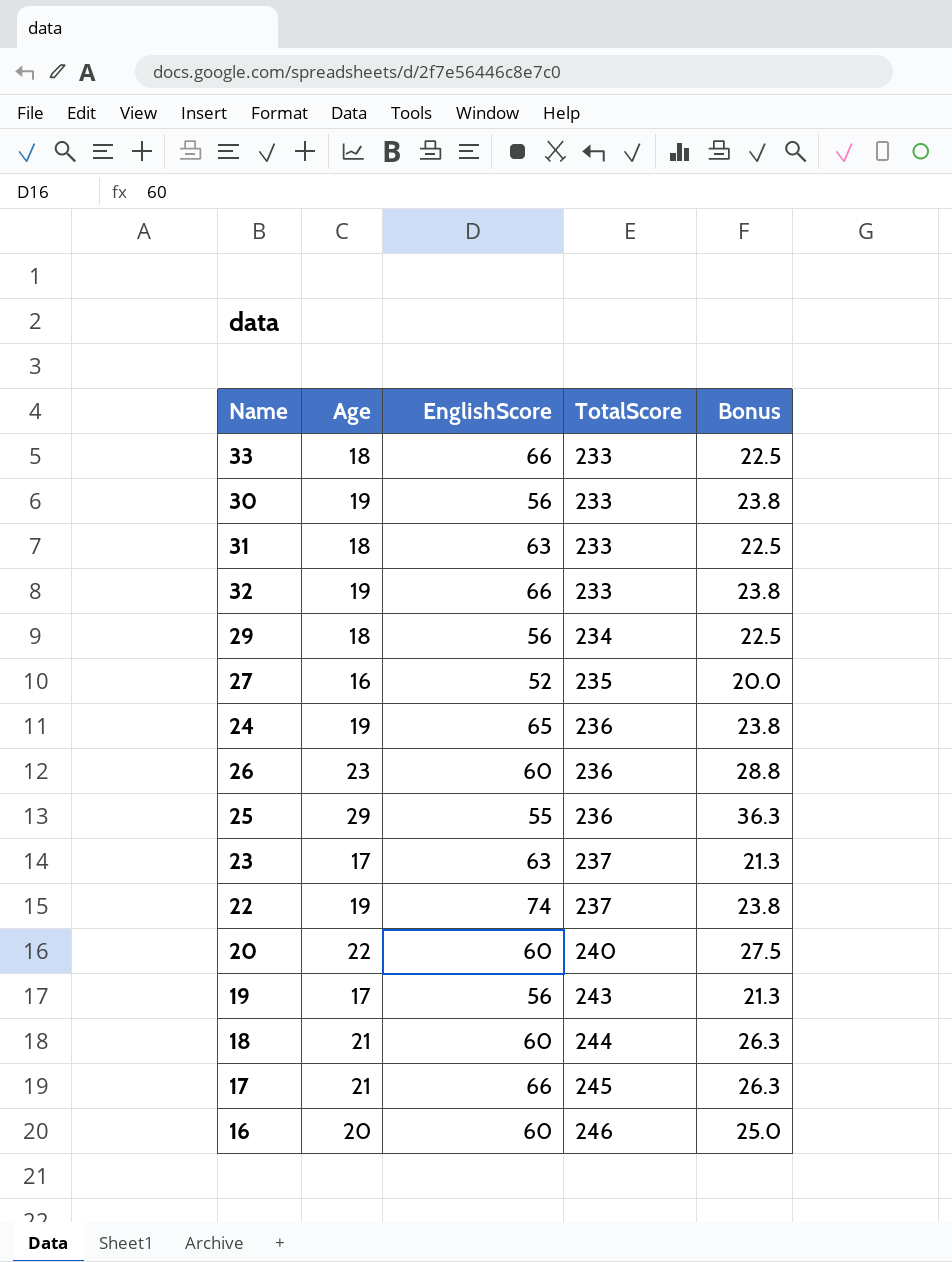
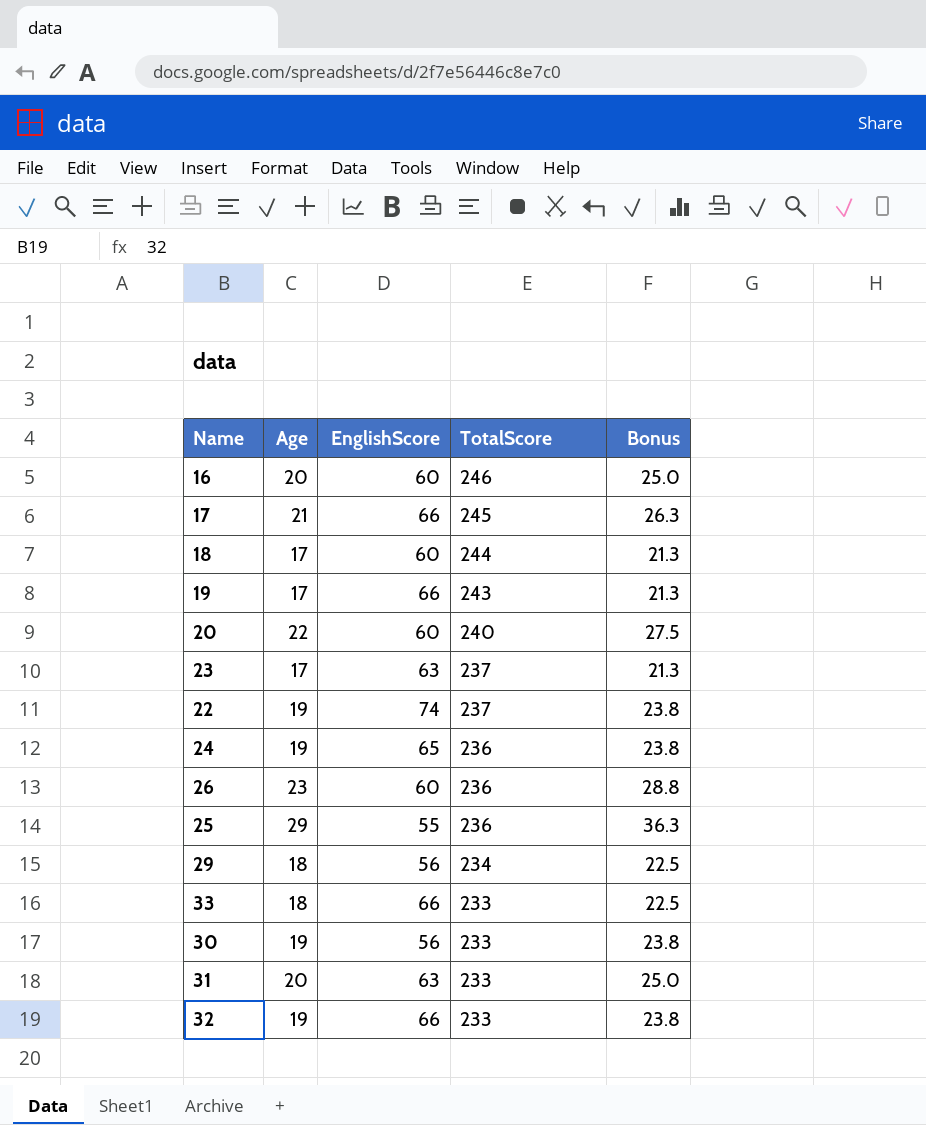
row order: TotalScore ascending -> TotalScore descending
row 27: 16 | 52 | 235 | 20.0 -> none
18 | Age: 21 -> 17
18 | Bonus: 26.3 -> 21.3
19 | EnglishScore: 56 -> 66
31 | Age: 18 -> 20
31 | Bonus: 22.5 -> 25.0

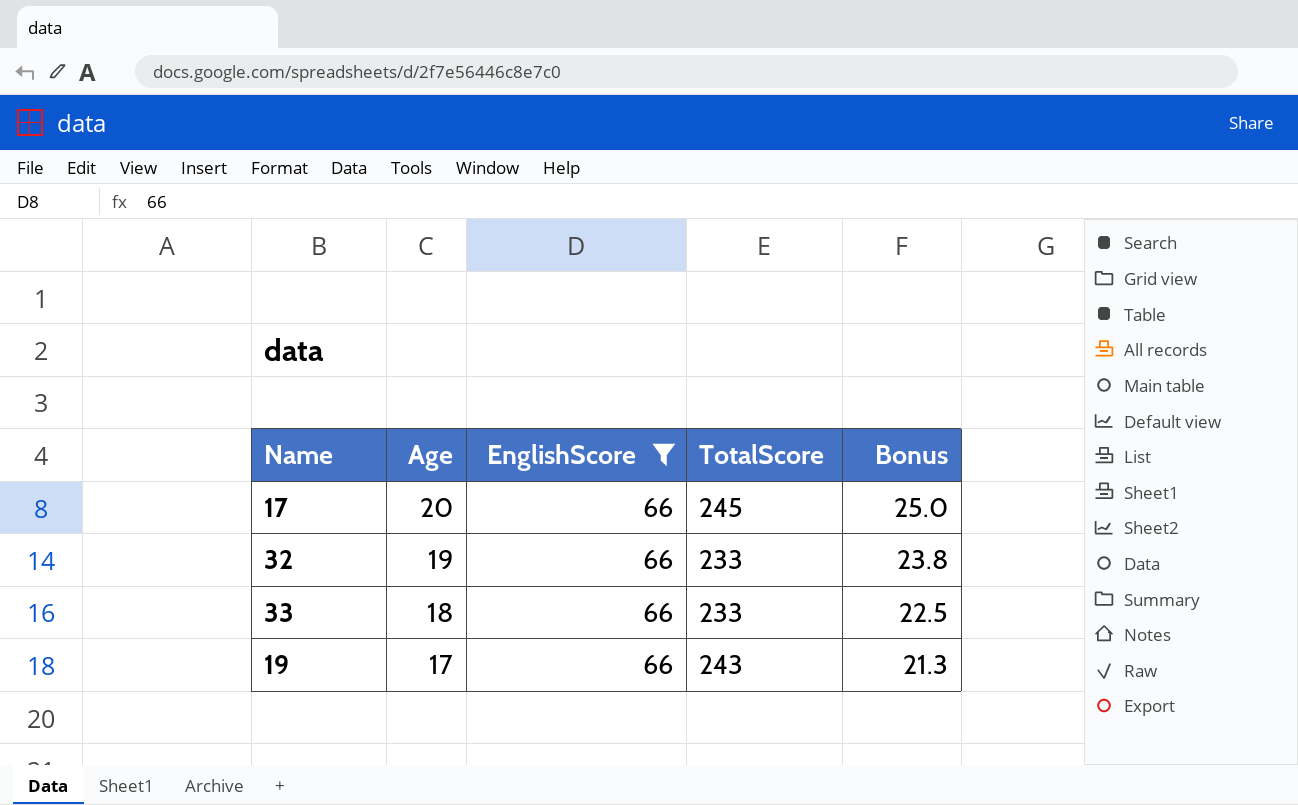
filter: none -> EnglishScore = 66
row order: TotalScore descending -> Age descending
17 | Age: 21 -> 20
17 | Bonus: 26.3 -> 25.0

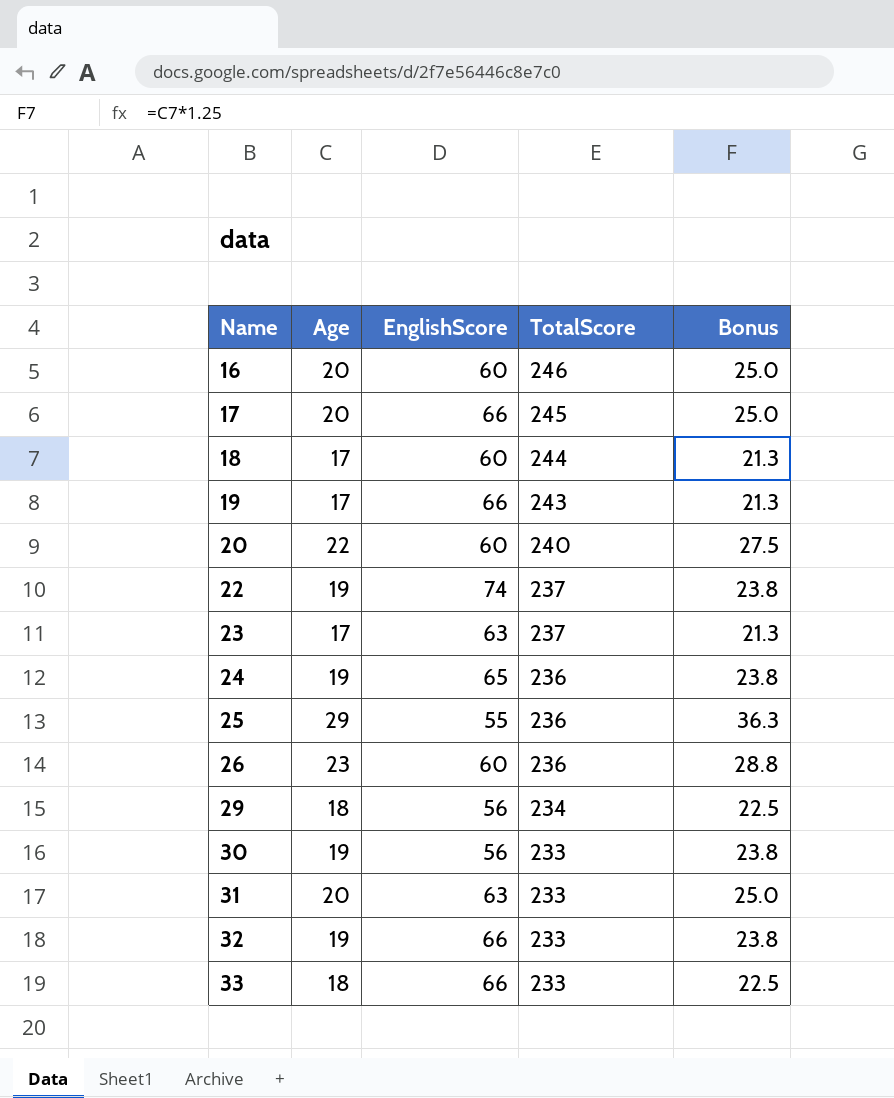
filter: EnglishScore = 66 -> none
row order: Age descending -> Name ascending

